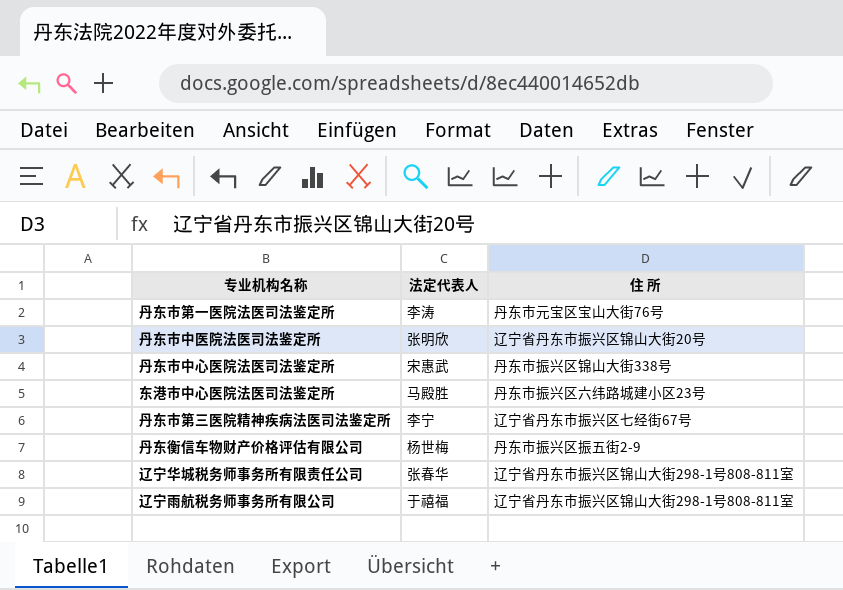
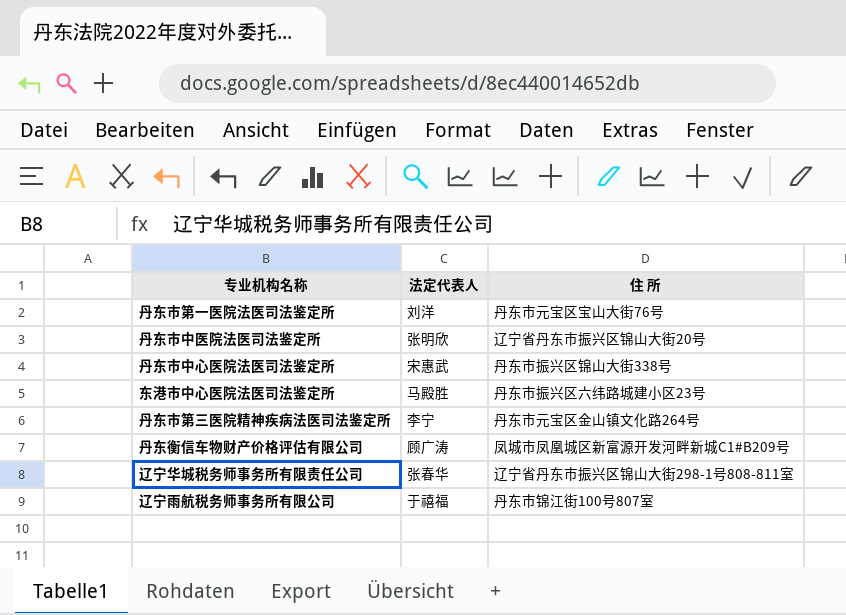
丹东市第一医院法医司法鉴定所 | 法定代表人: 李涛 -> 刘洋
丹东市第三医院精神疾病法医司法鉴定所 | 住 所: 辽宁省丹东市振兴区七经街67号 -> 丹东市元宝区金山镇文化路264号
丹东衡信车物财产价格评估有限公司 | 法定代表人: 杨世梅 -> 顾广涛
丹东衡信车物财产价格评估有限公司 | 住 所: 丹东市振兴区振五街2-9 -> 凤城市凤凰城区新富源开发河畔新城C1#B209号
辽宁雨航税务师事务所有限公司 | 住 所: 辽宁省丹东市振兴区锦山大街298-1号808-811室 -> 丹东市锦江街100号807室

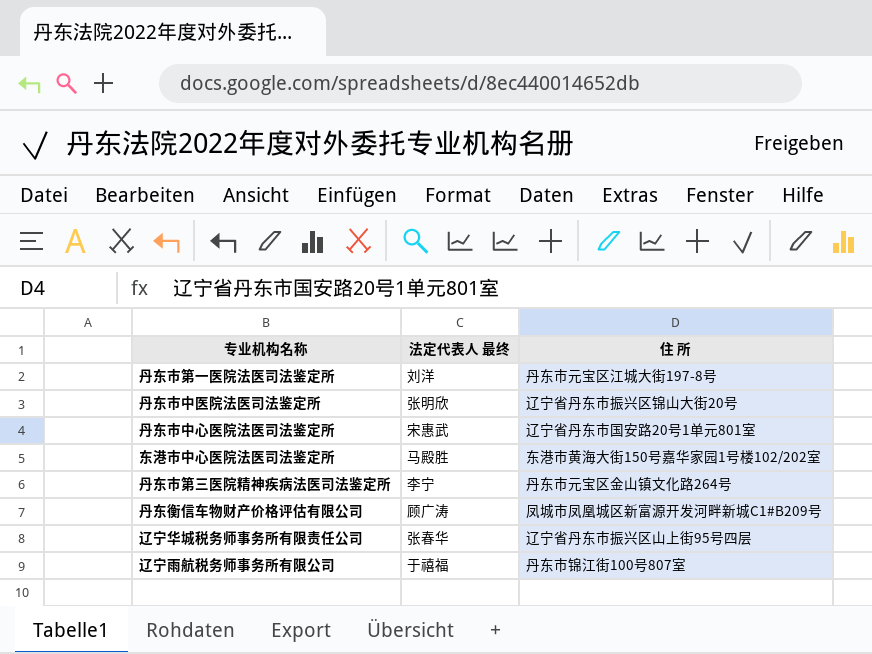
column name: 法定代表人 -> 法定代表人 最终
丹东市第一医院法医司法鉴定所 | 住 所: 丹东市元宝区宝山大街76号 -> 丹东市元宝区江城大街197-8号
丹东市中心医院法医司法鉴定所 | 住 所: 丹东市振兴区锦山大街338号 -> 辽宁省丹东市国安路20号1单元801室
东港市中心医院法医司法鉴定所 | 住 所: 丹东市振兴区六纬路城建小区23号 -> 东港市黄海大街150号嘉华家园1号楼102/202室
辽宁华城税务师事务所有限责任公司 | 住 所: 辽宁省丹东市振兴区锦山大街298-1号808-811室 -> 辽宁省丹东市振兴区山上街95号四层

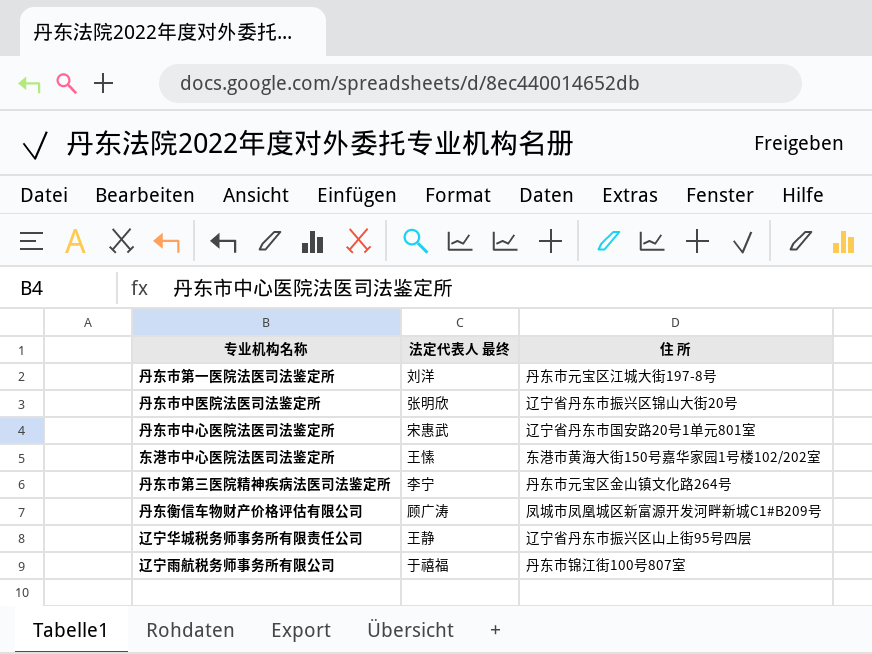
东港市中心医院法医司法鉴定所 | 法定代表人 最终: 马殿胜 -> 王愫
辽宁华城税务师事务所有限责任公司 | 法定代表人 最终: 张春华 -> 王静

